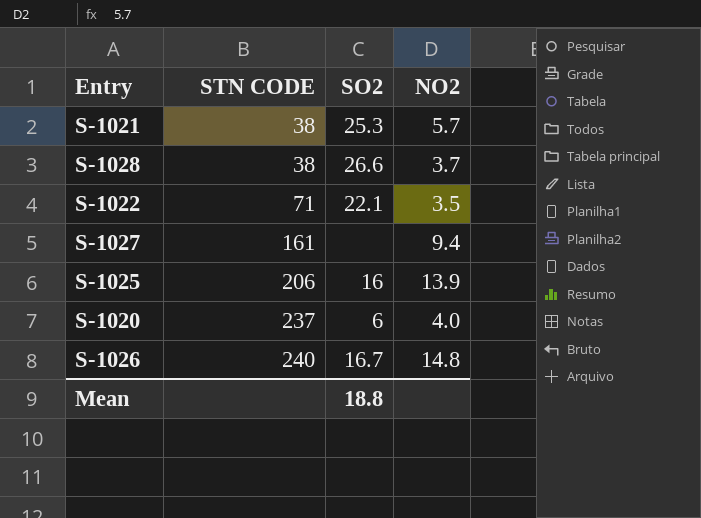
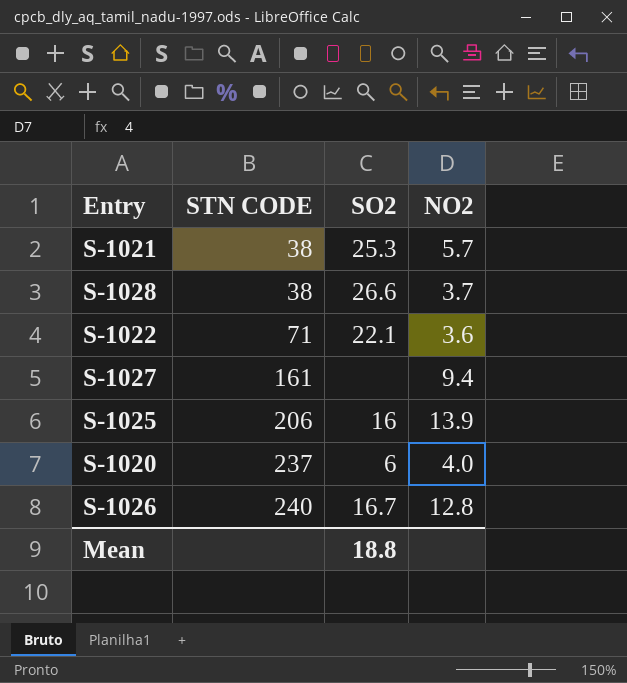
S-1022 | NO2: 3.5 -> 3.6
S-1026 | NO2: 14.8 -> 12.8

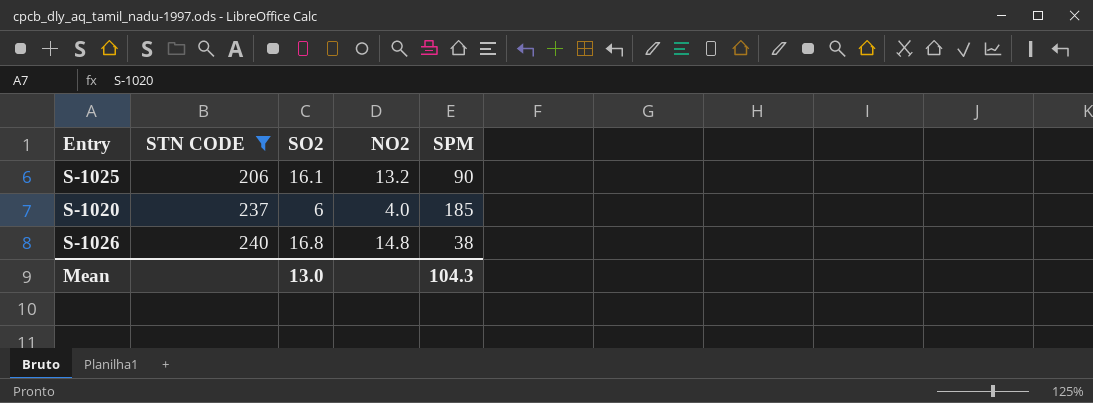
filter: none -> STN CODE >= 206
column SPM | position: none -> 5
S-1025 | SO2: 16 -> 16.1
S-1025 | NO2: 13.9 -> 13.2
S-1026 | SO2: 16.7 -> 16.8
S-1026 | NO2: 12.8 -> 14.8
Mean | SO2: 18.8 -> 13.0

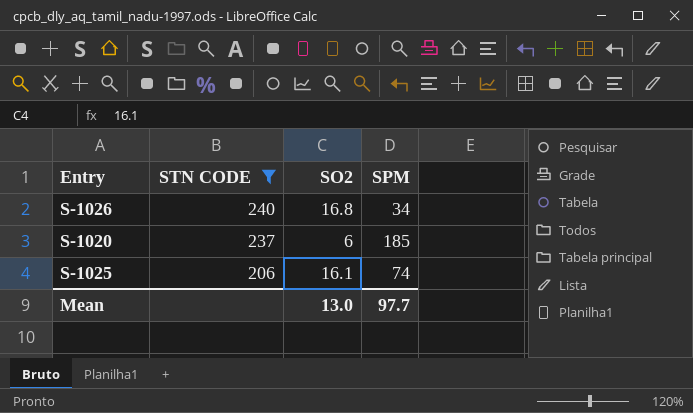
row order: STN CODE ascending -> STN CODE descending
column NO2 | position: 4 -> none
S-1026 | SPM: 38 -> 34
S-1025 | SPM: 90 -> 74
Mean | SPM: 104.3 -> 97.7

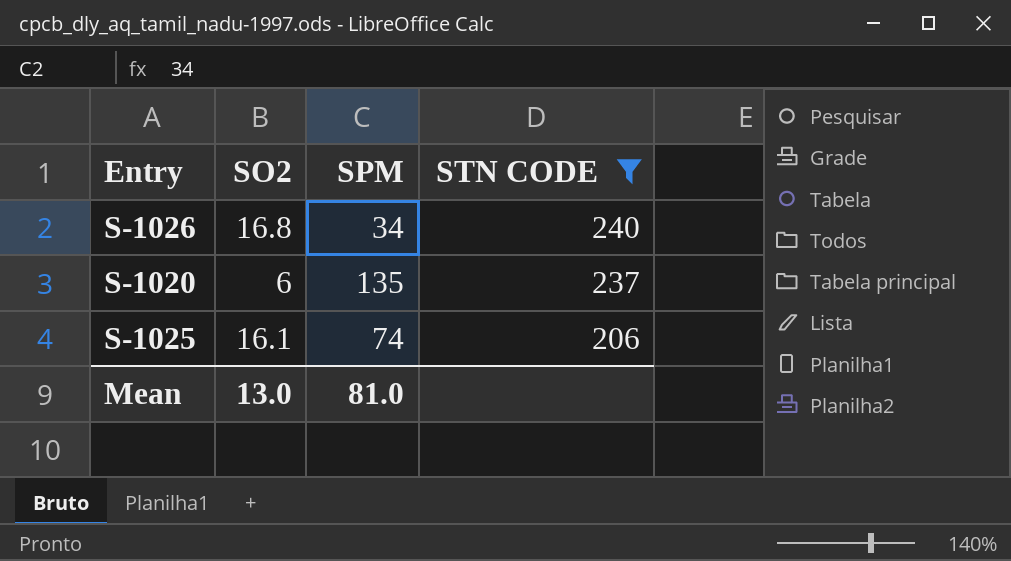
column STN CODE | position: 2 -> 4
S-1020 | SPM: 185 -> 135
Mean | SPM: 97.7 -> 81.0

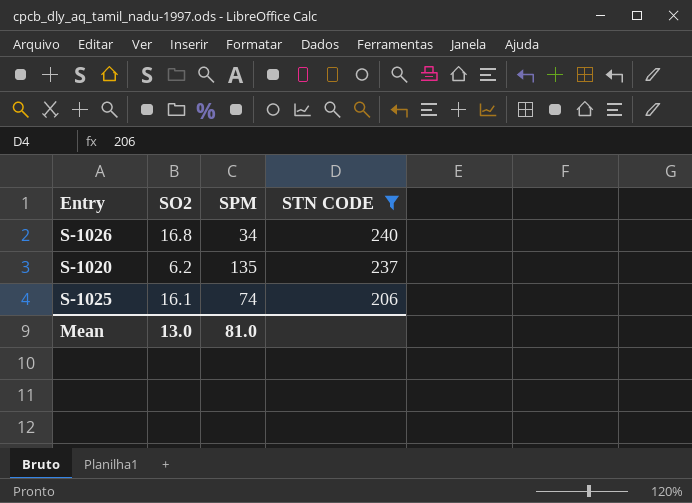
S-1020 | SO2: 6 -> 6.2

